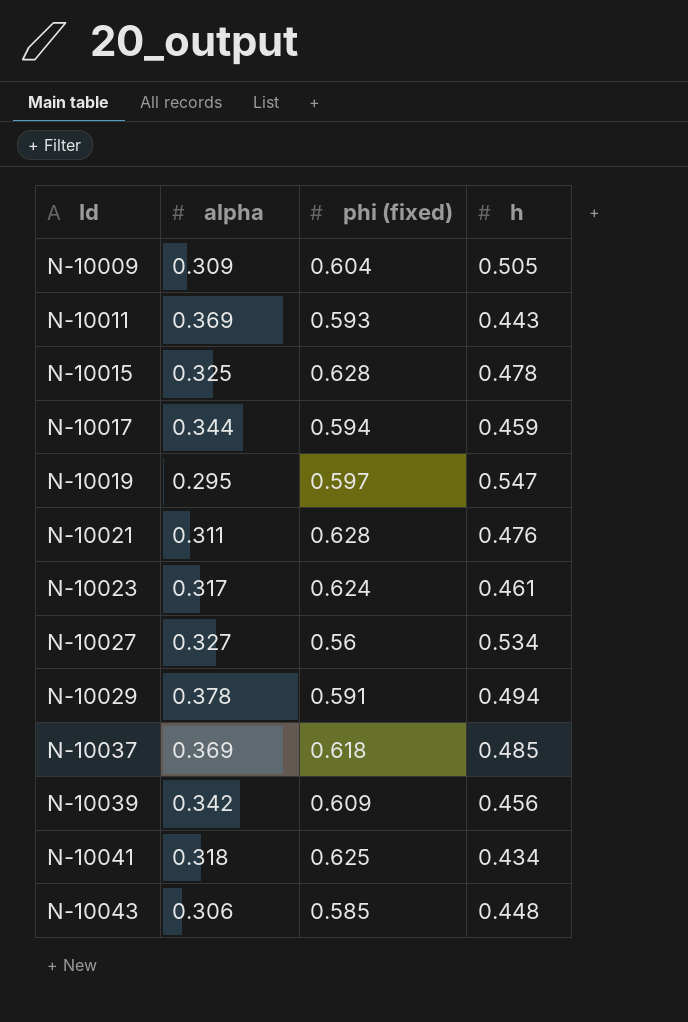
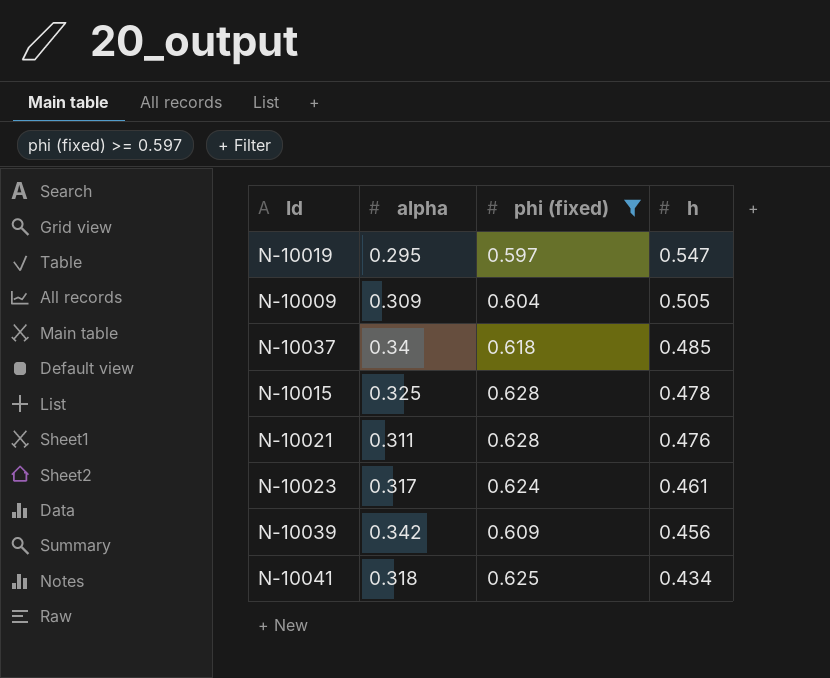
filter: none -> phi (fixed) >= 0.597
row order: Id ascending -> h descending
N-10037 | alpha: 0.369 -> 0.34

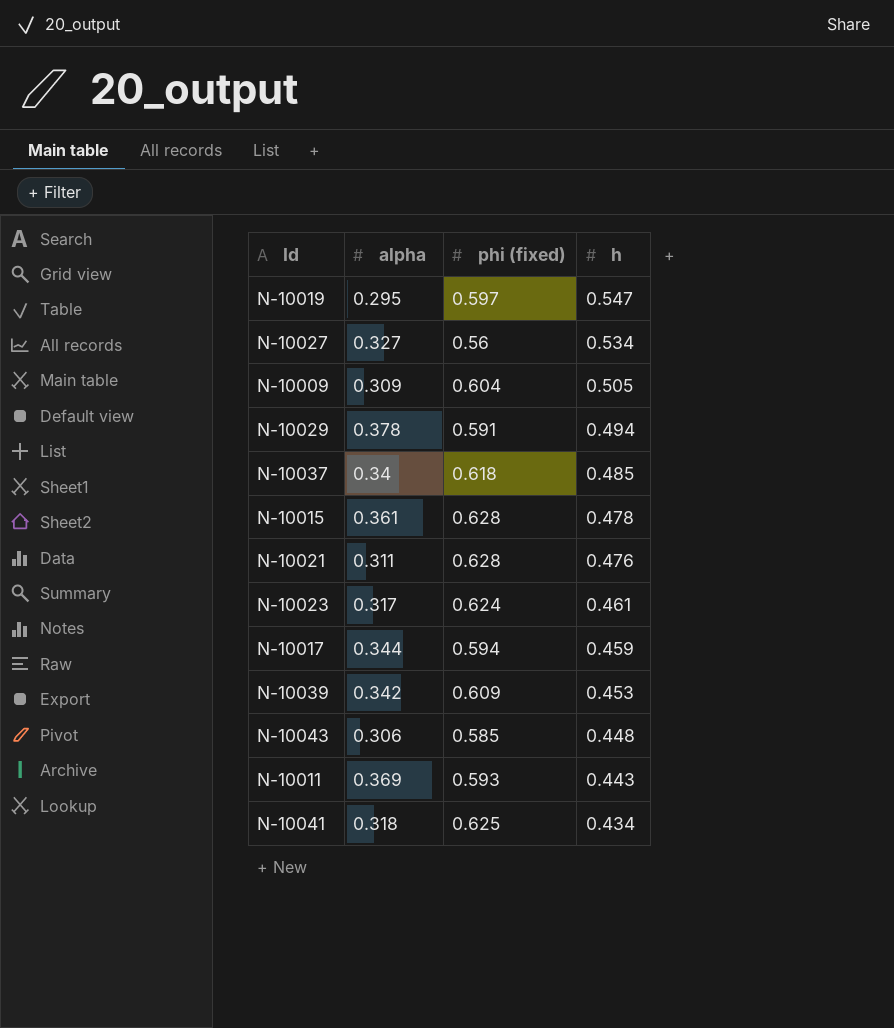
filter: phi (fixed) >= 0.597 -> none
N-10015 | alpha: 0.325 -> 0.361
N-10039 | h: 0.456 -> 0.453

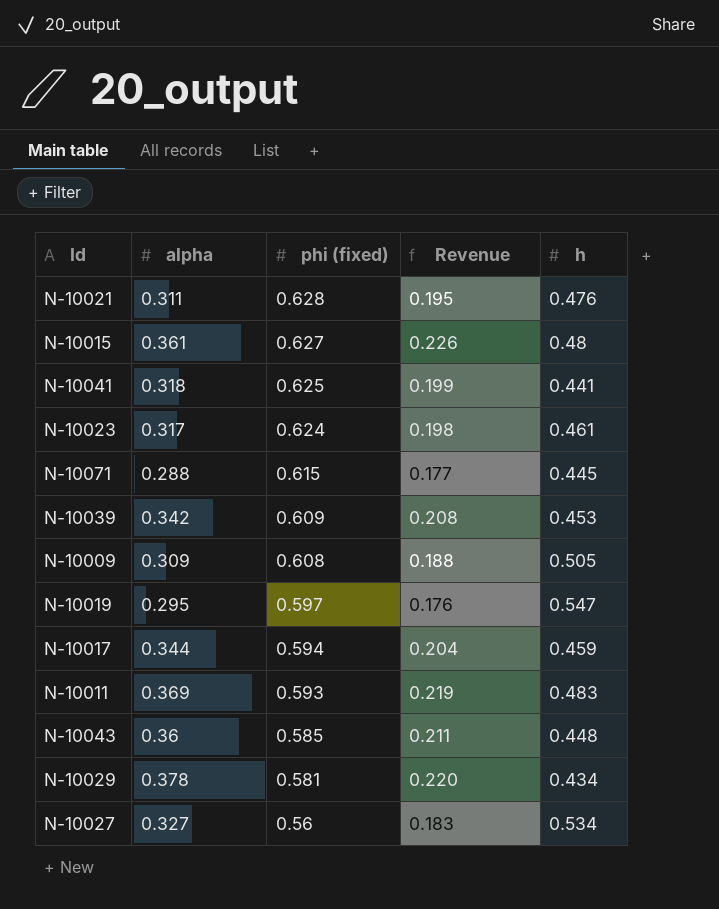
row order: h descending -> phi (fixed) descending
column Revenue | formula: none -> [alpha] * [phi (fixed)]
row N-10037: 0.34 | 0.618 | 0.485 -> none
N-10015 | phi (fixed): 0.628 -> 0.627
N-10015 | h: 0.478 -> 0.48
N-10041 | h: 0.434 -> 0.441
row N-10071: none -> 0.288 | 0.615 | 0.177 | 0.445
N-10009 | phi (fixed): 0.604 -> 0.608
N-10011 | h: 0.443 -> 0.483
N-10043 | alpha: 0.306 -> 0.36
N-10029 | phi (fixed): 0.591 -> 0.581
N-10029 | h: 0.494 -> 0.434

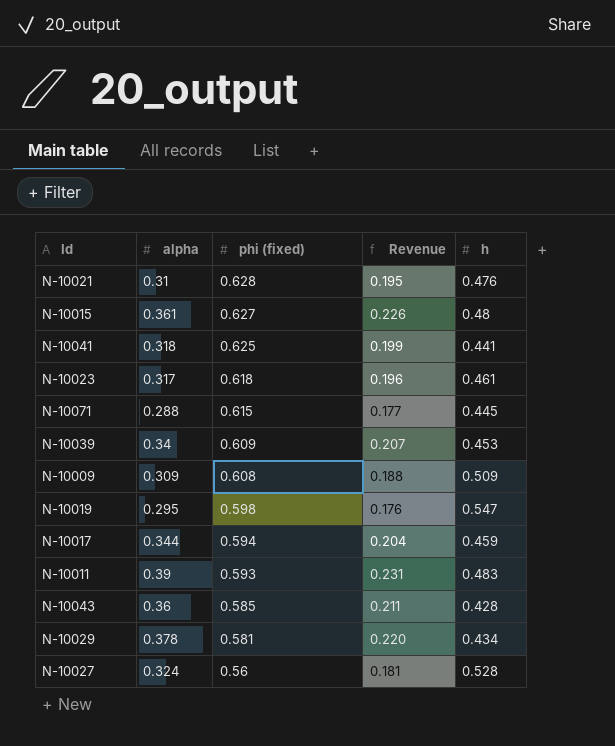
N-10021 | alpha: 0.311 -> 0.31
N-10023 | phi (fixed): 0.624 -> 0.618
N-10023 | Revenue: 0.198 -> 0.196
N-10039 | alpha: 0.342 -> 0.34
N-10039 | Revenue: 0.208 -> 0.207
N-10009 | h: 0.505 -> 0.509
N-10019 | phi (fixed): 0.597 -> 0.598
N-10011 | alpha: 0.369 -> 0.39
N-10011 | Revenue: 0.219 -> 0.231
N-10043 | h: 0.448 -> 0.428
N-10027 | alpha: 0.327 -> 0.324
N-10027 | Revenue: 0.183 -> 0.181
N-10027 | h: 0.534 -> 0.528

